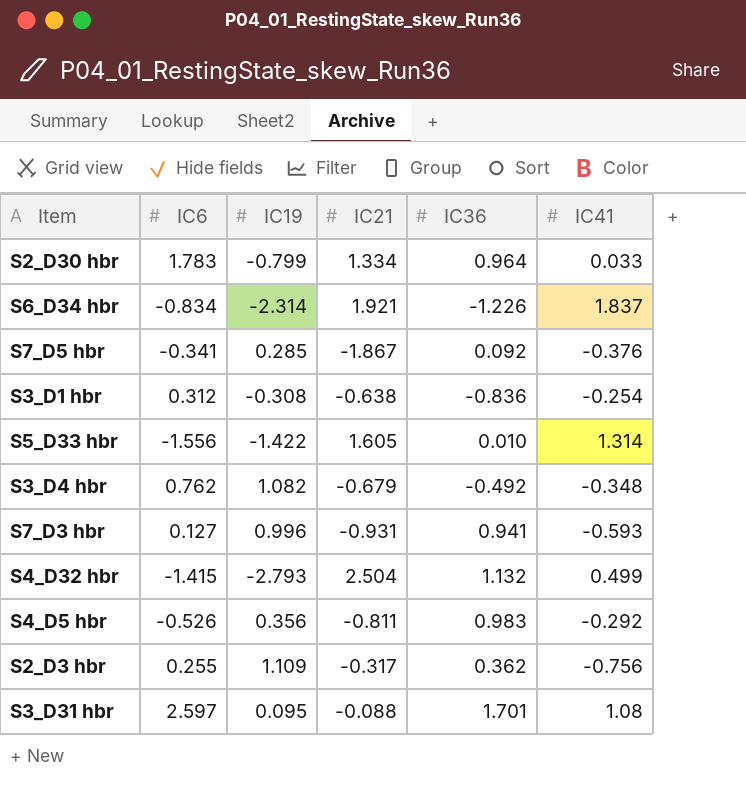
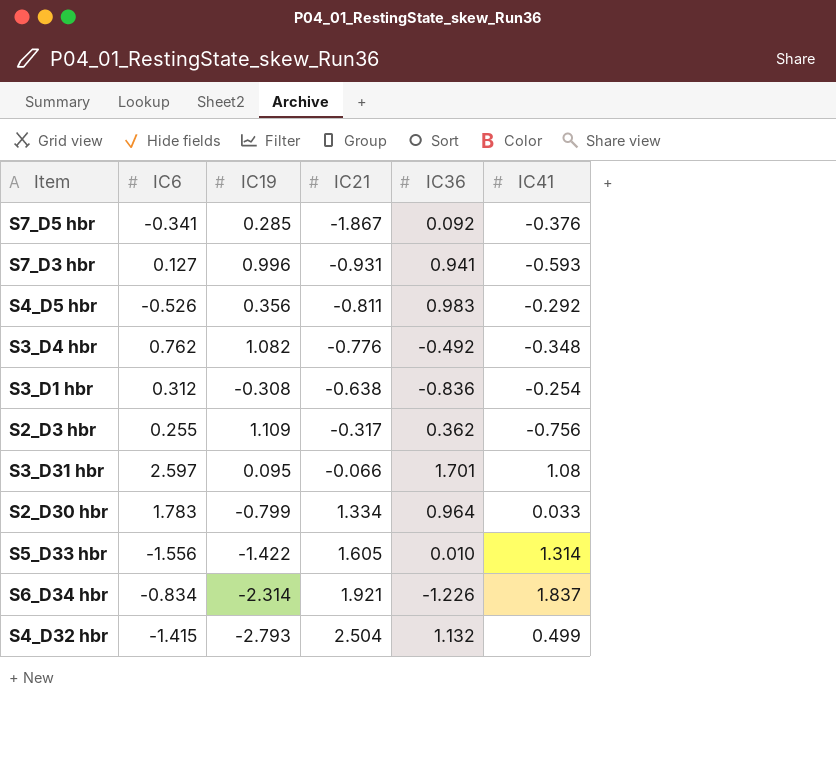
row order: none -> IC21 ascending
S3_D4 hbr | IC21: -0.679 -> -0.776
S3_D31 hbr | IC21: -0.088 -> -0.066

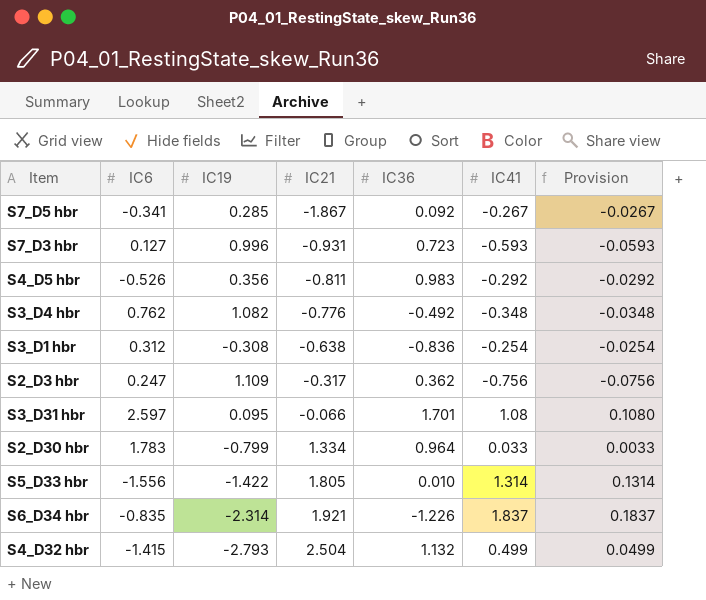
column Provision | formula: none -> [IC41] * 0.1
S7_D5 hbr | IC41: -0.376 -> -0.267
S7_D3 hbr | IC36: 0.941 -> 0.723
S2_D3 hbr | IC6: 0.255 -> 0.247
S5_D33 hbr | IC21: 1.605 -> 1.805
S6_D34 hbr | IC6: -0.834 -> -0.835

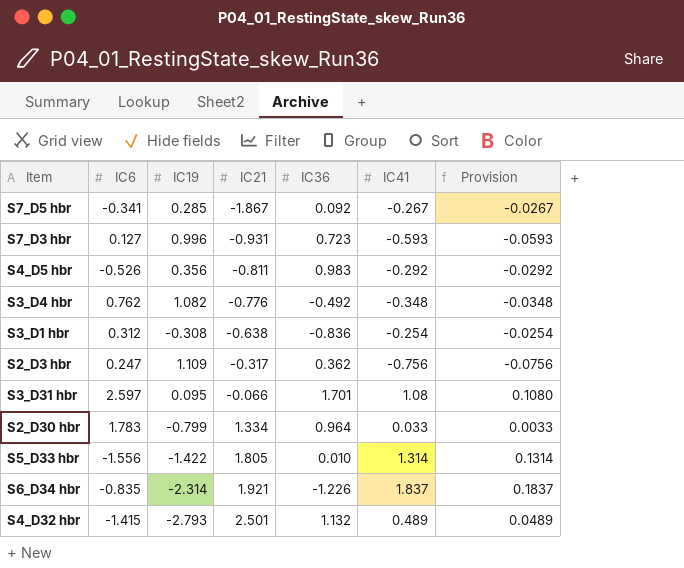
S4_D32 hbr | IC21: 2.504 -> 2.501
S4_D32 hbr | IC41: 0.499 -> 0.489
S4_D32 hbr | Provision: 0.0499 -> 0.0489

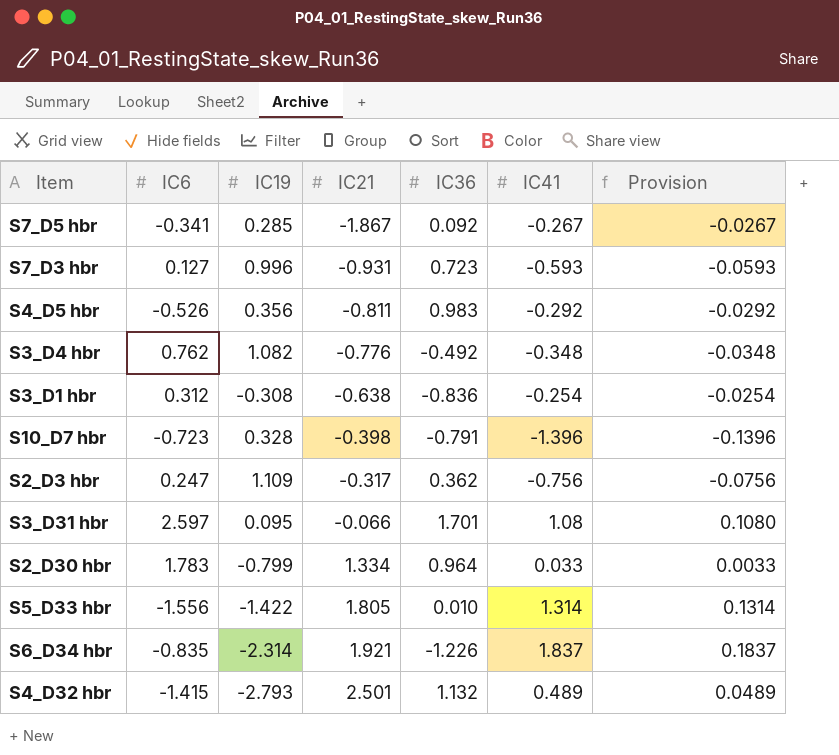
row S10_D7 hbr: none -> -0.723 | 0.328 | -0.398 | -0.791 | -1.396 | -0.1396

